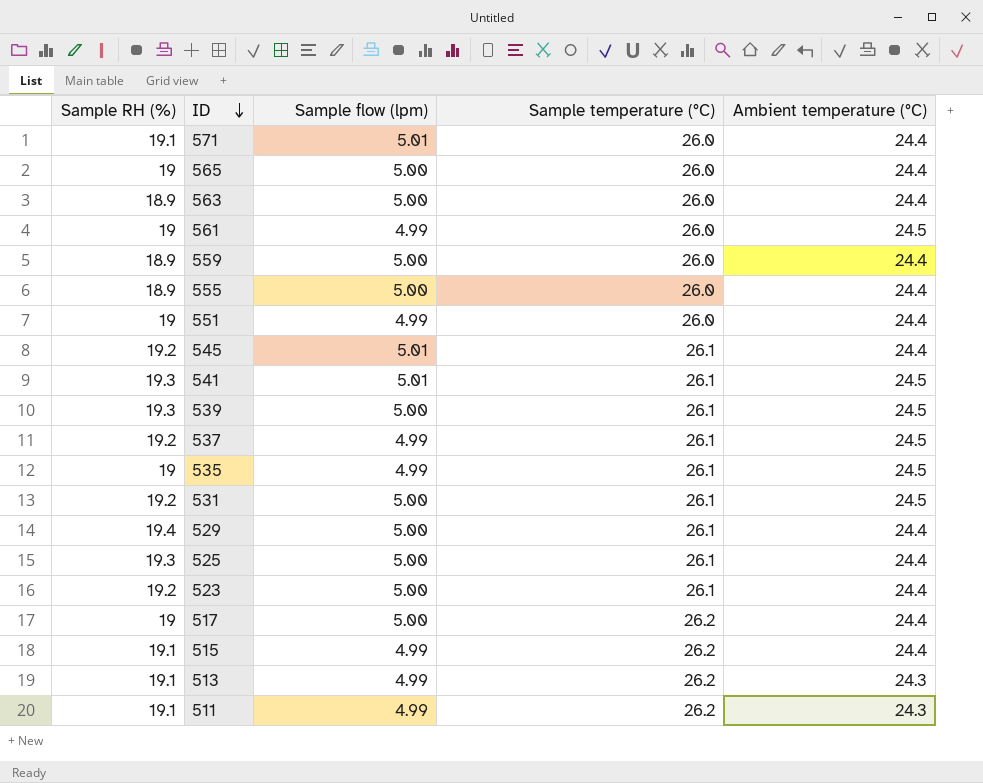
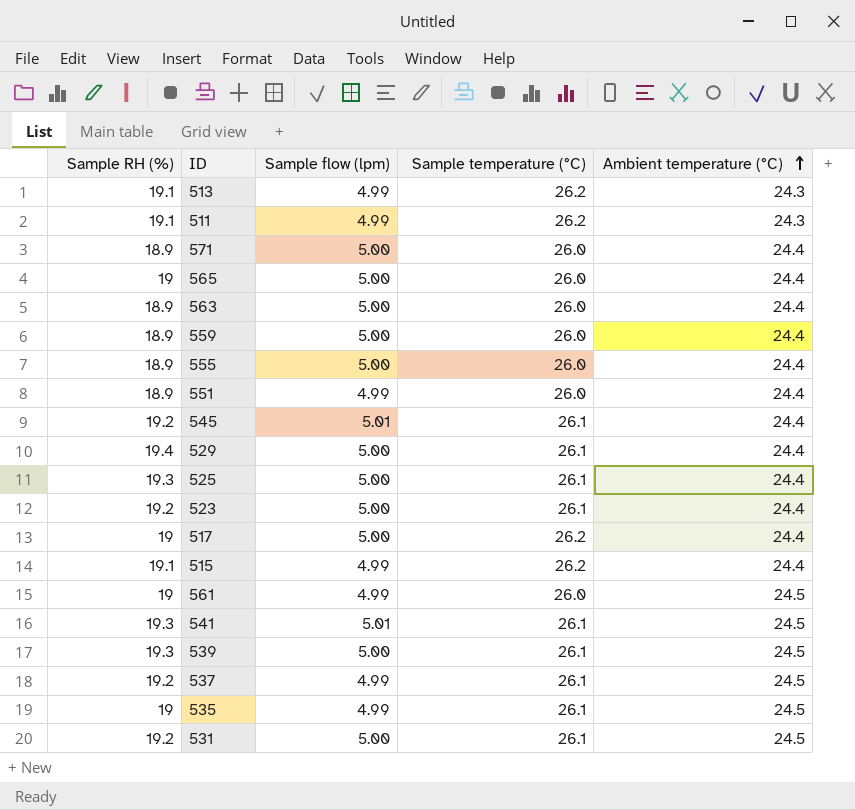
row order: ID descending -> Ambient temperature (°C) ascending
571 | Sample RH (%): 19.1 -> 18.9
571 | Sample flow (lpm): 5.01 -> 5.00
551 | Sample RH (%): 19 -> 18.9

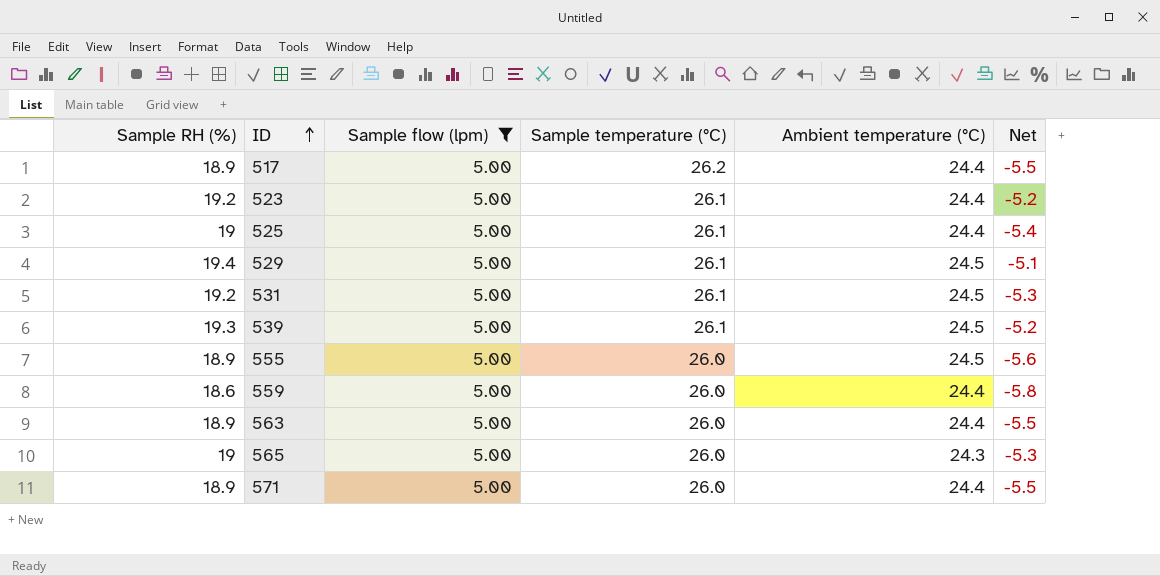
filter: none -> Sample flow (lpm) = 5.00
row order: Ambient temperature (°C) ascending -> ID ascending
column Net | formula: none -> [Sample RH (%)] - [Ambient temperature (°C)]
517 | Sample RH (%): 19 -> 18.9
525 | Sample RH (%): 19.3 -> 19
529 | Ambient temperature (°C): 24.4 -> 24.5
555 | Ambient temperature (°C): 24.4 -> 24.5
559 | Sample RH (%): 18.9 -> 18.6
565 | Ambient temperature (°C): 24.4 -> 24.3

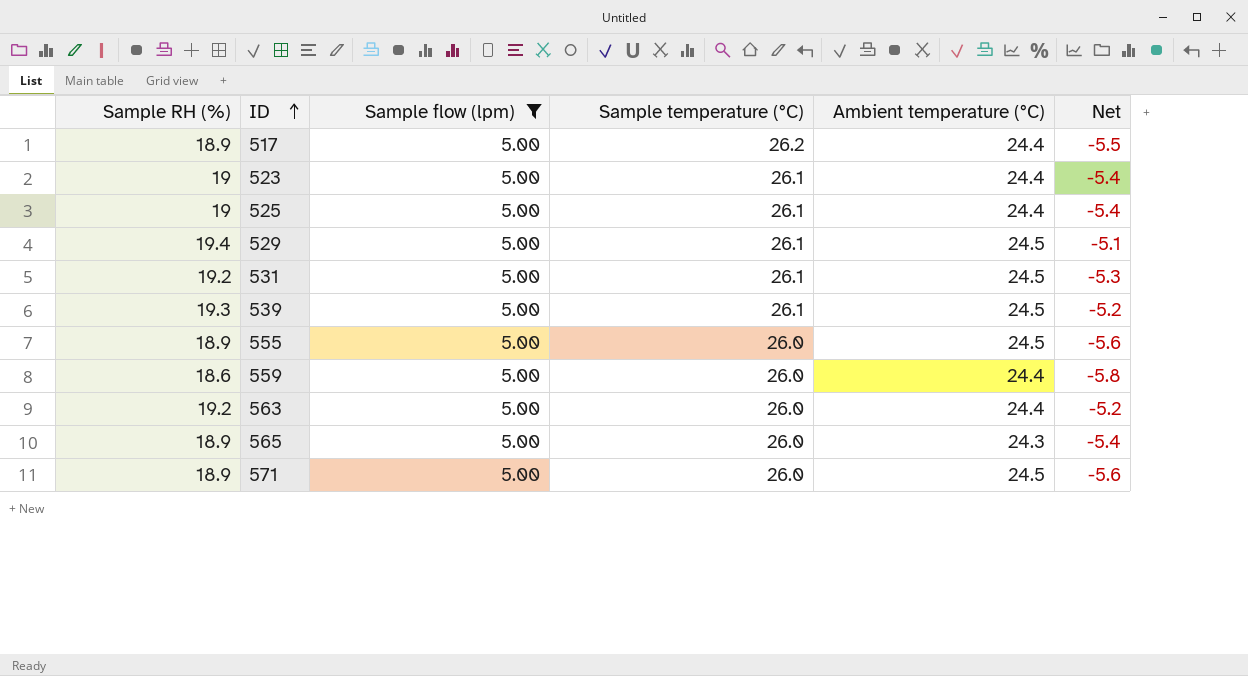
523 | Sample RH (%): 19.2 -> 19
523 | Net: -5.2 -> -5.4
563 | Sample RH (%): 18.9 -> 19.2
563 | Net: -5.5 -> -5.2
565 | Sample RH (%): 19 -> 18.9
565 | Net: -5.3 -> -5.4
571 | Ambient temperature (°C): 24.4 -> 24.5
571 | Net: -5.5 -> -5.6

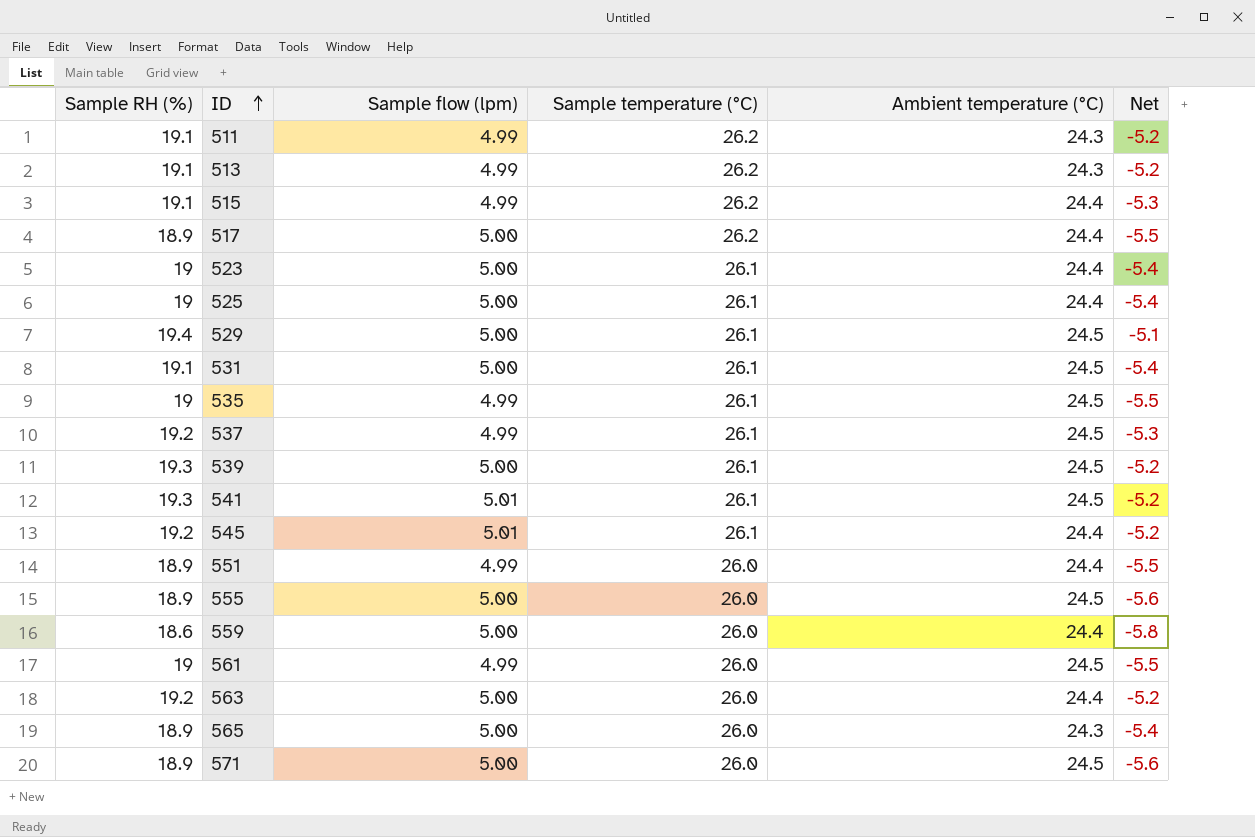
filter: Sample flow (lpm) = 5.00 -> none
531 | Sample RH (%): 19.2 -> 19.1
531 | Net: -5.3 -> -5.4

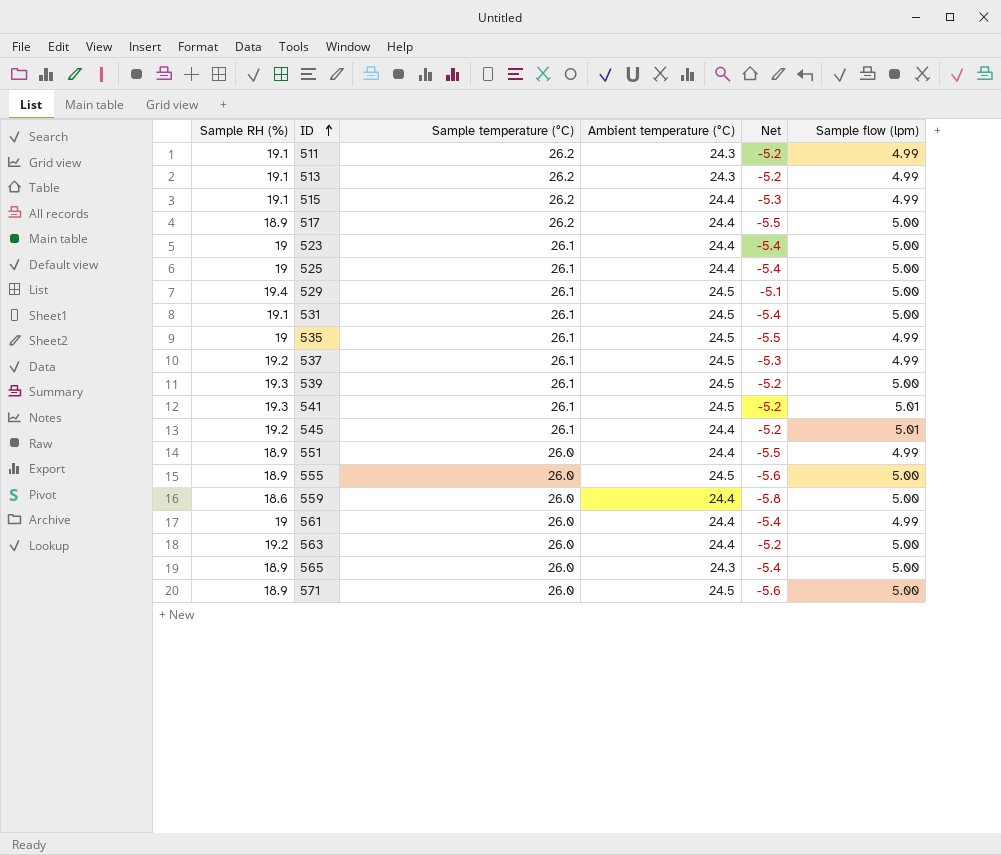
column Sample flow (lpm) | position: 3 -> 6
561 | Ambient temperature (°C): 24.5 -> 24.4
561 | Net: -5.5 -> -5.4

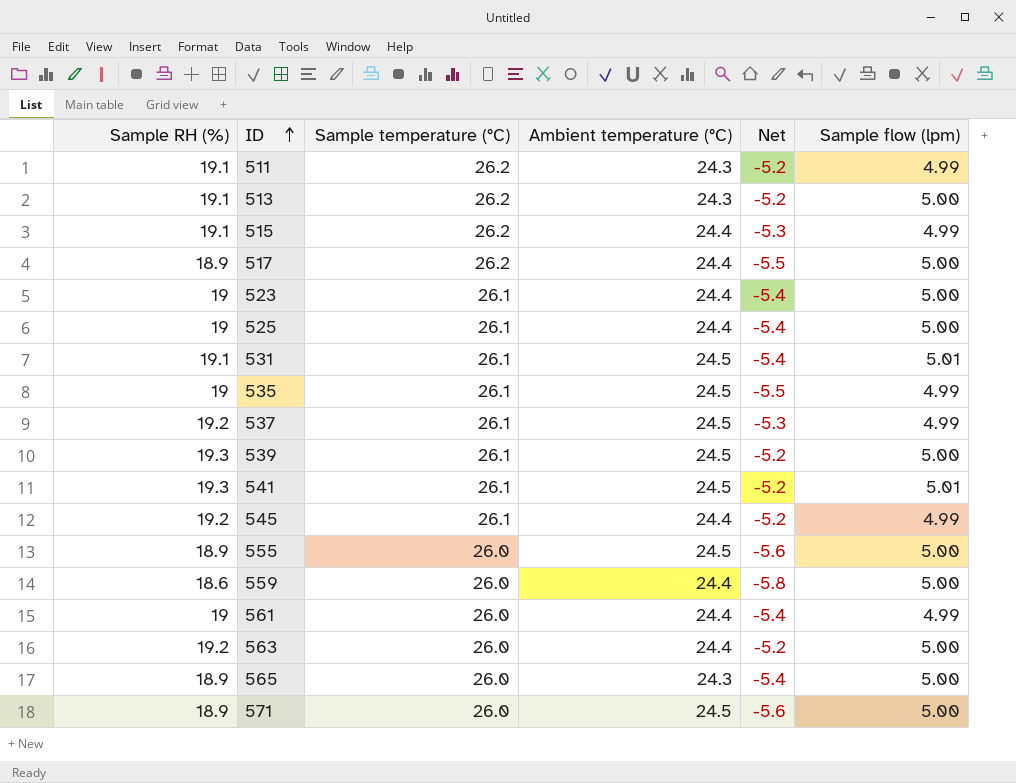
row 529: 19.4 | 26.1 | 24.5 | -5.1 | 5.00 -> none
row 551: 18.9 | 26.0 | 24.4 | -5.5 | 4.99 -> none
513 | Sample flow (lpm): 4.99 -> 5.00
531 | Sample flow (lpm): 5.00 -> 5.01
545 | Sample flow (lpm): 5.01 -> 4.99

